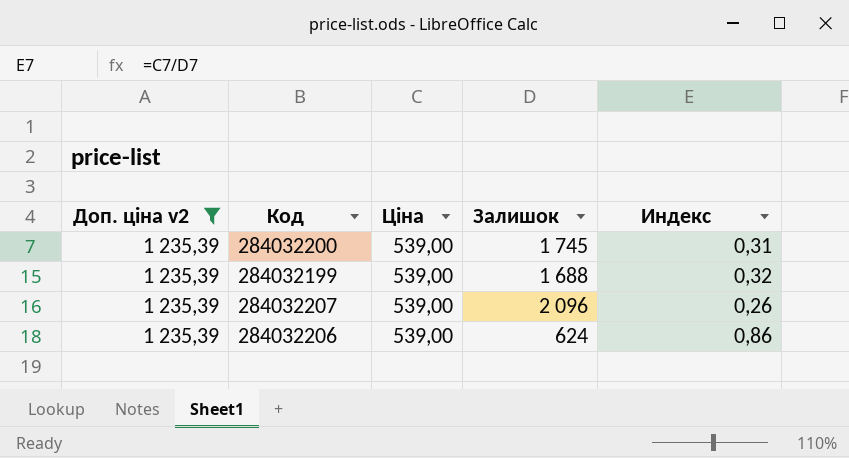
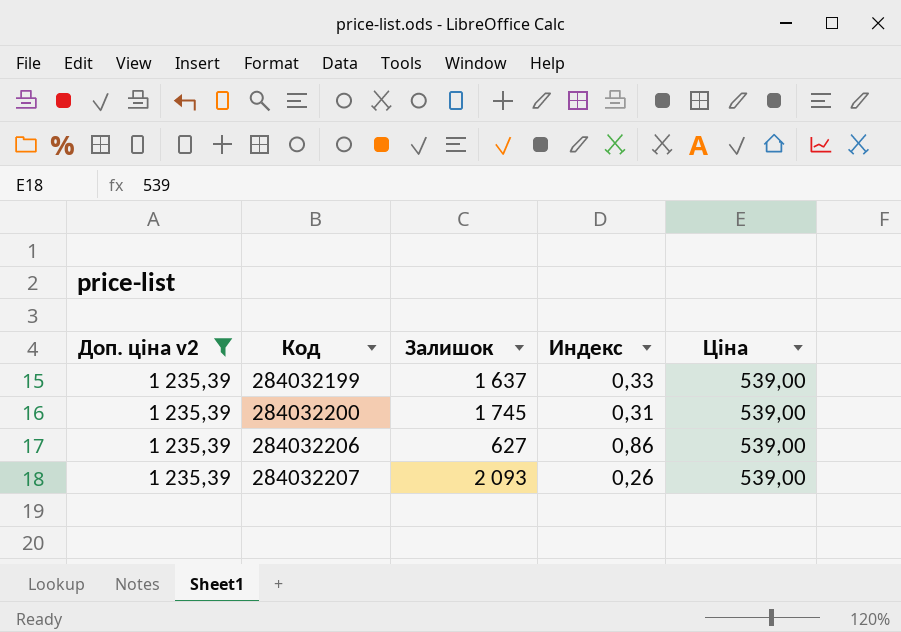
row order: none -> Код ascending
column Ціна | position: 3 -> 5
284032199 | Залишок: 1 688 -> 1 637
284032199 | Индекс: 0,32 -> 0,33
284032206 | Залишок: 624 -> 627
284032207 | Залишок: 2 096 -> 2 093

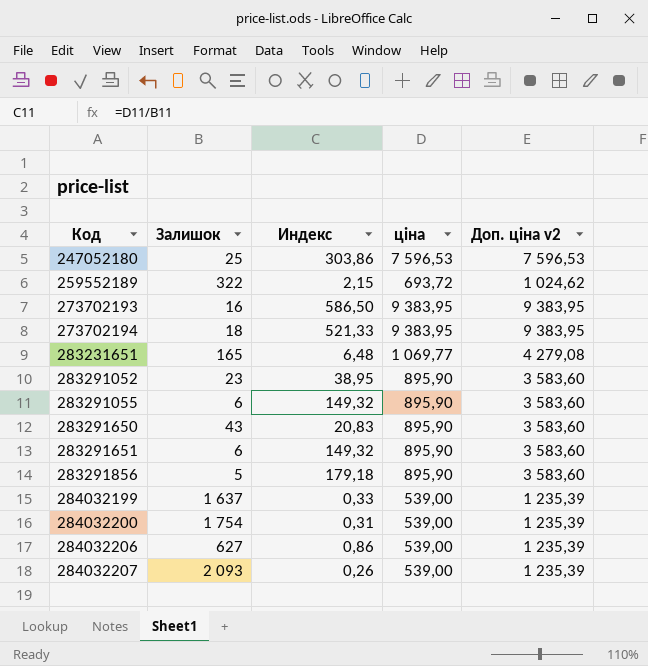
filter: Доп. ціна v2 = 1 235,39 -> none
column name: Ціна -> ціна
column Доп. ціна v2 | position: 1 -> 5
284032200 | Залишок: 1 745 -> 1 754

